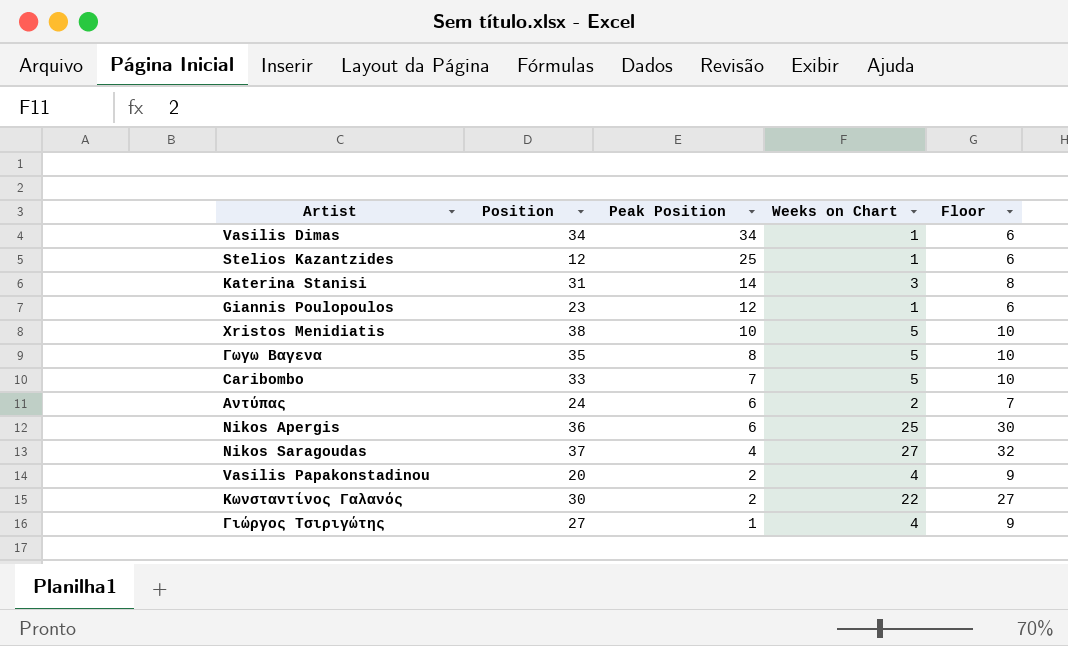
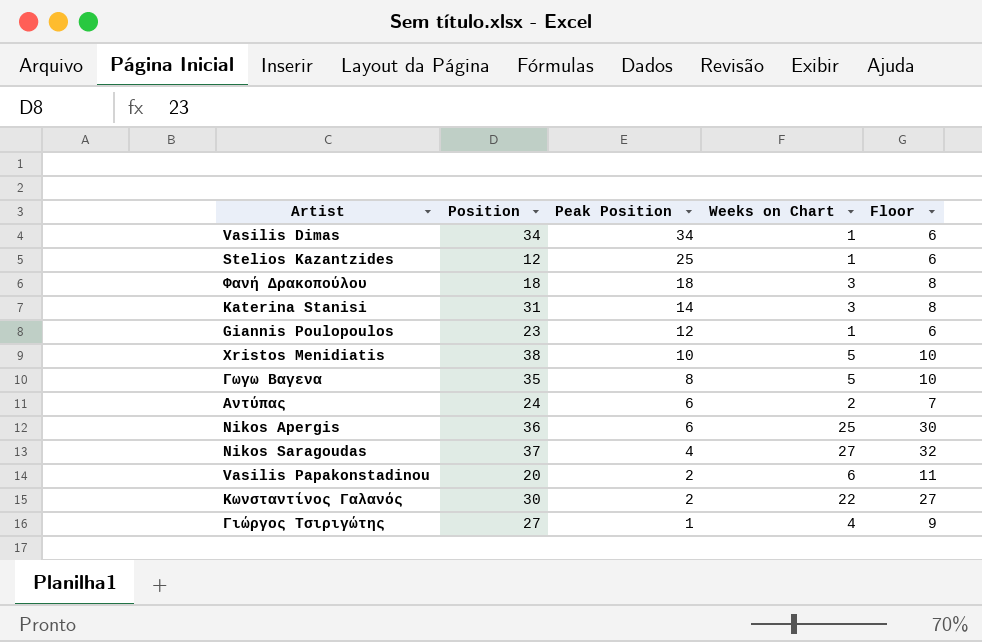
row Caribombo: 33 | 7 | 5 | 10 -> none
row Φανή Δρακοπούλου: none -> 18 | 18 | 3 | 8
Vasilis Papakonstadinou | Weeks on Chart: 4 -> 6
Vasilis Papakonstadinou | Floor: 9 -> 11

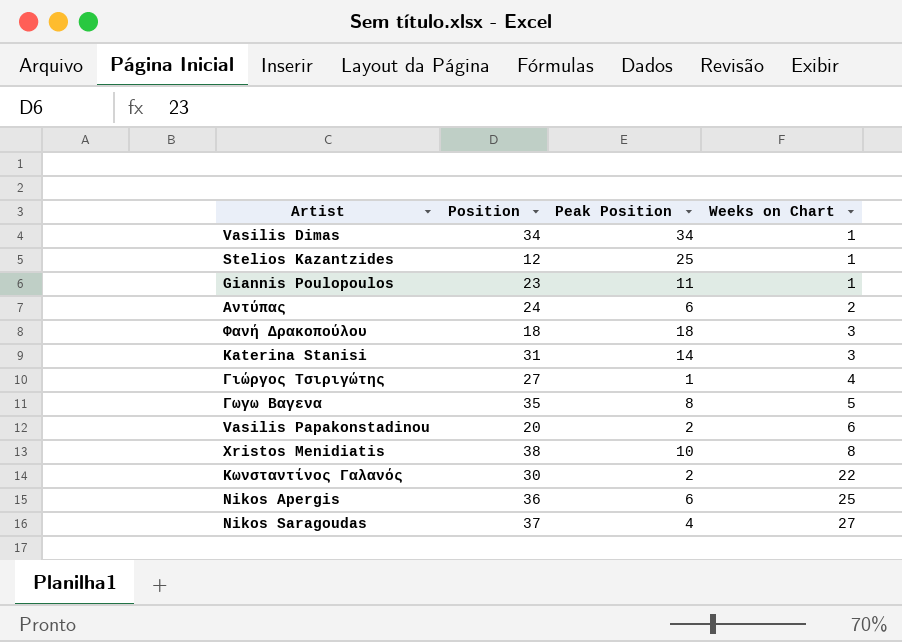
row order: Peak Position descending -> Weeks on Chart ascending
column Floor | formula: [Weeks on Chart] + 5 -> none
Giannis Poulopoulos | Peak Position: 12 -> 11
Xristos Menidiatis | Weeks on Chart: 5 -> 8

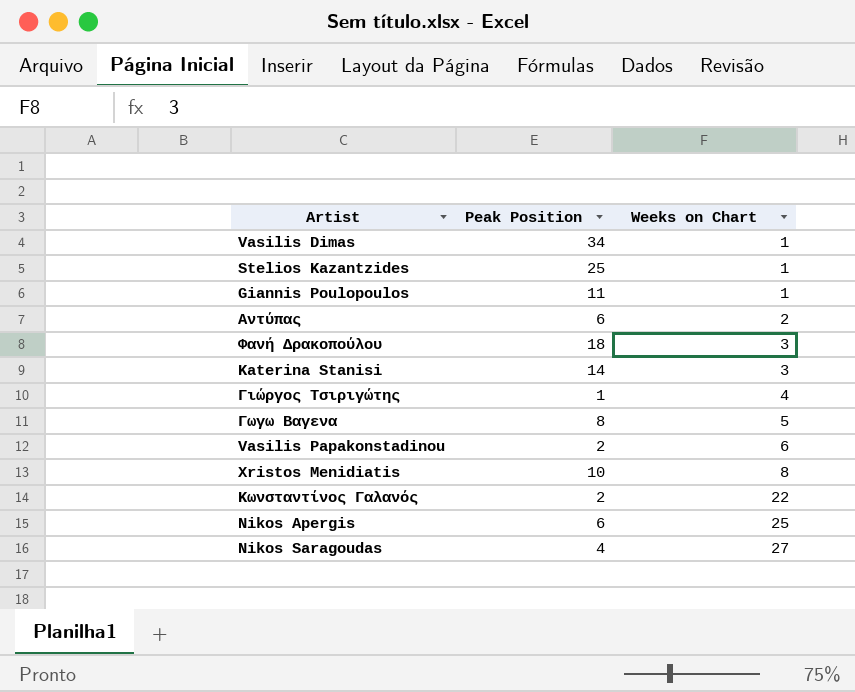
column Position | position: 2 -> none

